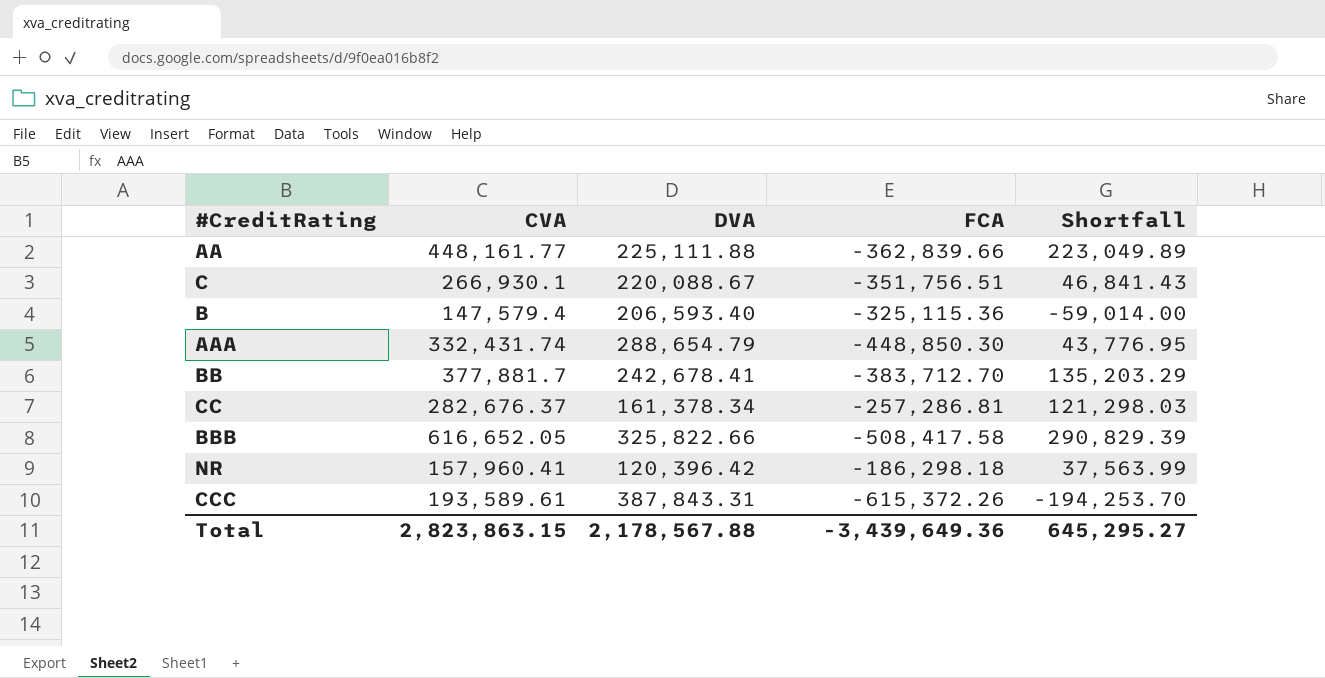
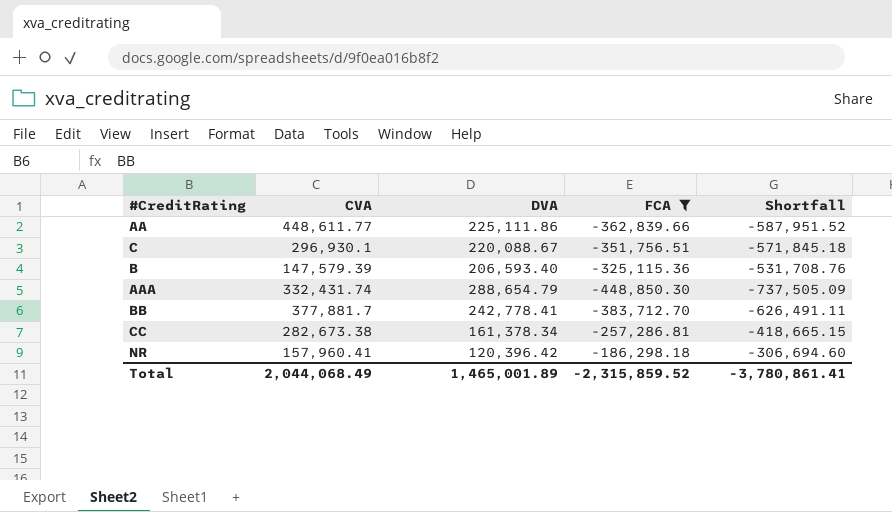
filter: none -> FCA >= -448,850.30
column Shortfall | formula: [CVA] - [DVA] -> [FCA] - [DVA]
AA | CVA: 448,161.77 -> 448,611.77
AA | DVA: 225,111.88 -> 225,111.86
C | CVA: 266,930.1 -> 296,930.1
B | CVA: 147,579.4 -> 147,579.39
BB | DVA: 242,678.41 -> 242,778.41
CC | CVA: 282,676.37 -> 282,673.38
Total | CVA: 2,823,863.15 -> 2,044,068.49
Total | DVA: 2,178,567.88 -> 1,465,001.89
Total | FCA: -3,439,649.36 -> -2,315,859.52
Total | Shortfall: 645,295.27 -> -3,780,861.41

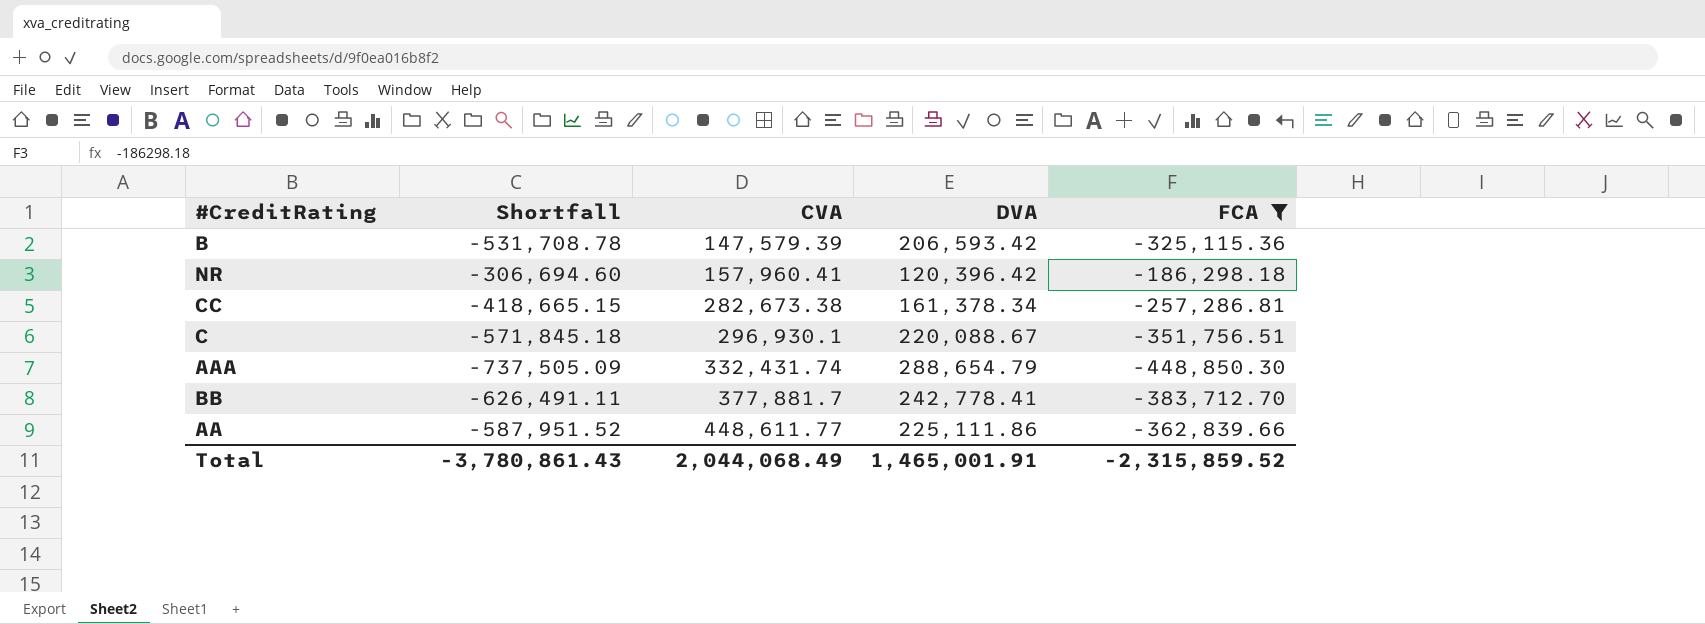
row order: none -> CVA ascending
column Shortfall | position: 5 -> 2
B | Shortfall: -531,708.76 -> -531,708.78
B | DVA: 206,593.40 -> 206,593.42
Total | Shortfall: -3,780,861.41 -> -3,780,861.43
Total | DVA: 1,465,001.89 -> 1,465,001.91

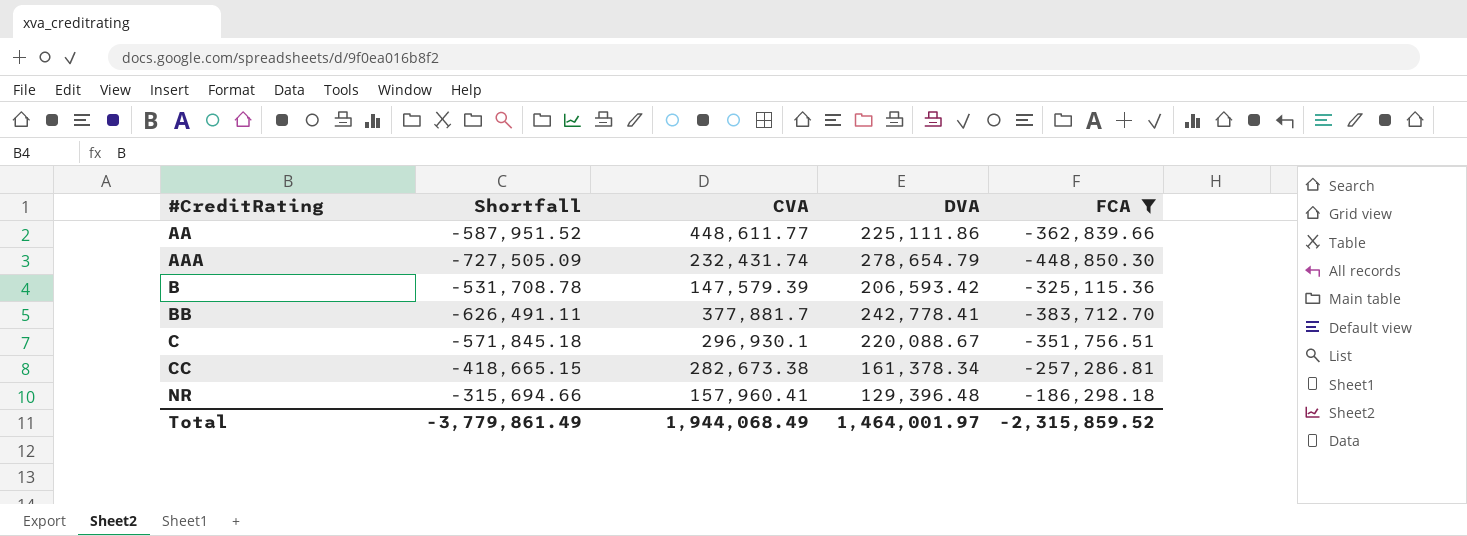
row order: CVA ascending -> #CreditRating ascending
AAA | Shortfall: -737,505.09 -> -727,505.09
AAA | CVA: 332,431.74 -> 232,431.74
AAA | DVA: 288,654.79 -> 278,654.79
NR | Shortfall: -306,694.60 -> -315,694.66
NR | DVA: 120,396.42 -> 129,396.48
Total | Shortfall: -3,780,861.43 -> -3,779,861.49
Total | CVA: 2,044,068.49 -> 1,944,068.49
Total | DVA: 1,465,001.91 -> 1,464,001.97

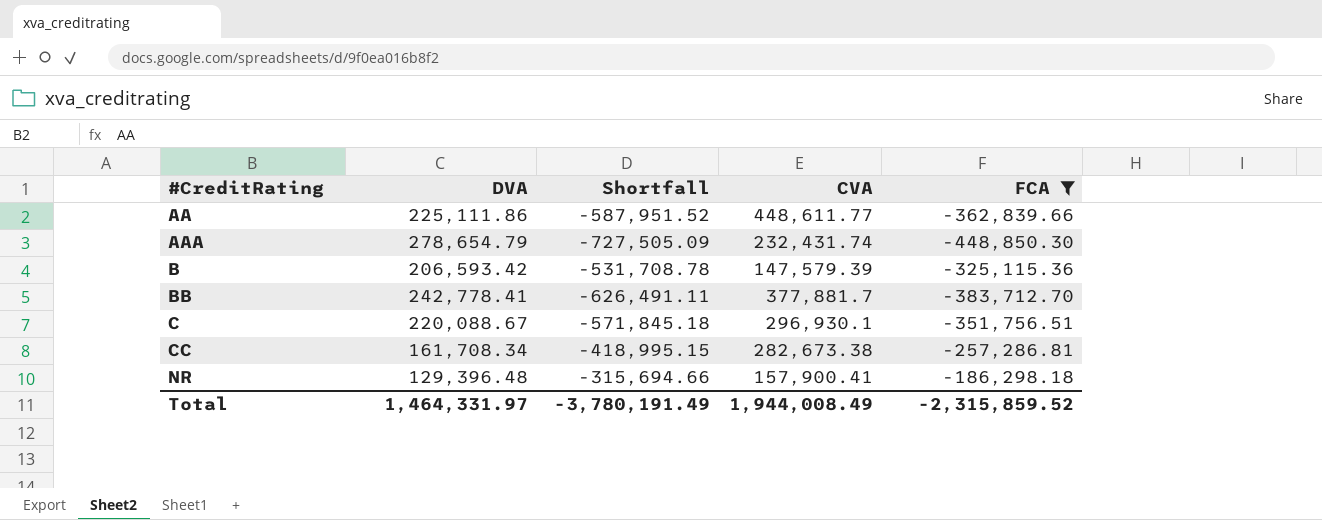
column DVA | position: 4 -> 2
CC | DVA: 161,378.34 -> 161,708.34
CC | Shortfall: -418,665.15 -> -418,995.15
NR | CVA: 157,960.41 -> 157,900.41
Total | DVA: 1,464,001.97 -> 1,464,331.97
Total | Shortfall: -3,779,861.49 -> -3,780,191.49
Total | CVA: 1,944,068.49 -> 1,944,008.49

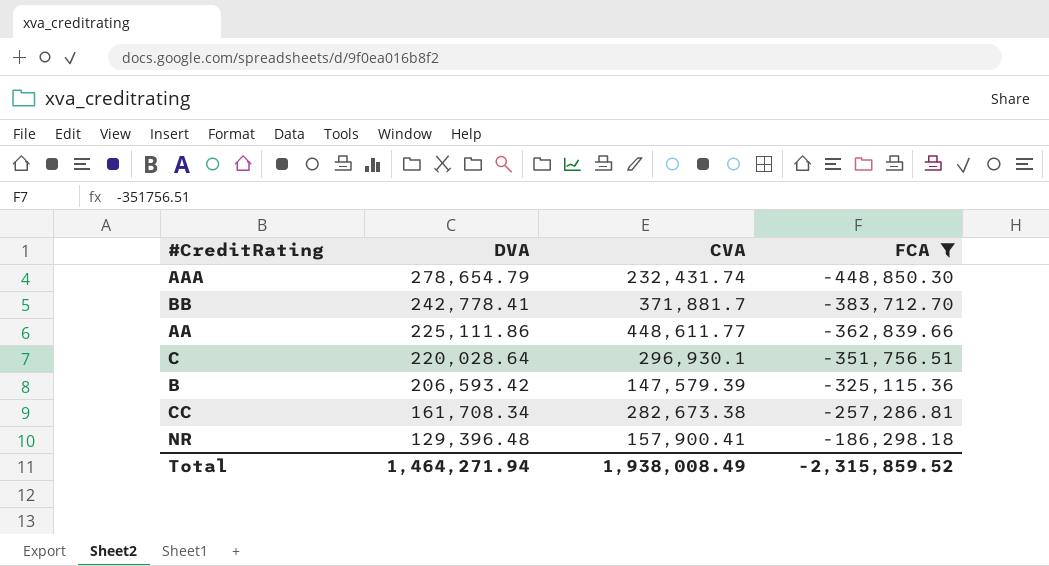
row order: #CreditRating ascending -> DVA descending
column Shortfall | formula: [FCA] - [DVA] -> none
BB | CVA: 377,881.7 -> 371,881.7
C | DVA: 220,088.67 -> 220,028.64
Total | DVA: 1,464,331.97 -> 1,464,271.94
Total | CVA: 1,944,008.49 -> 1,938,008.49

